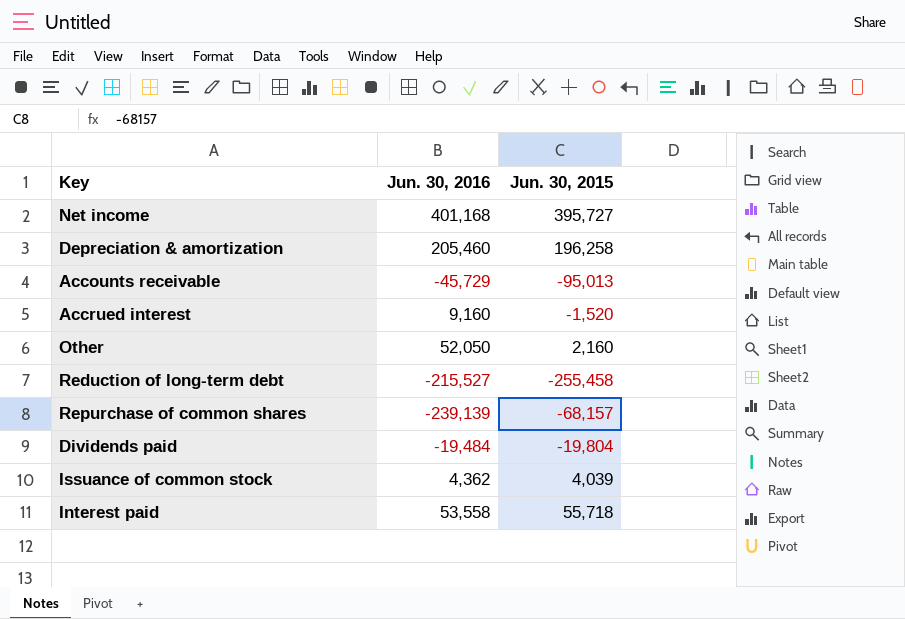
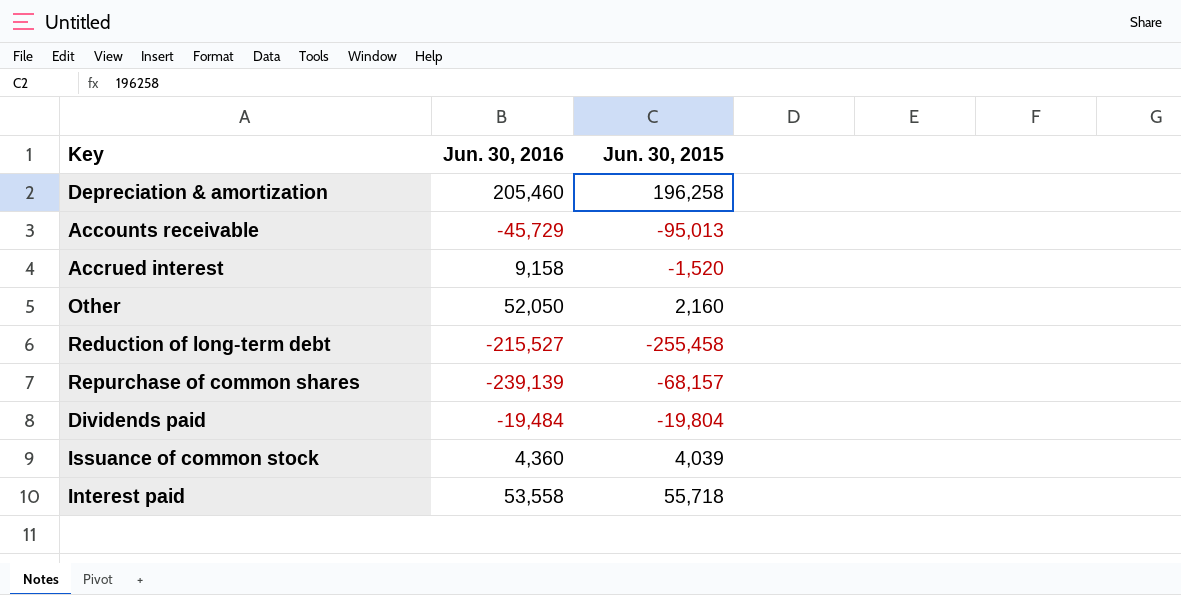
row Net income: 401,168 | 395,727 -> none
Accrued interest | Jun. 30, 2016: 9,160 -> 9,158
Issuance of common stock | Jun. 30, 2016: 4,362 -> 4,360

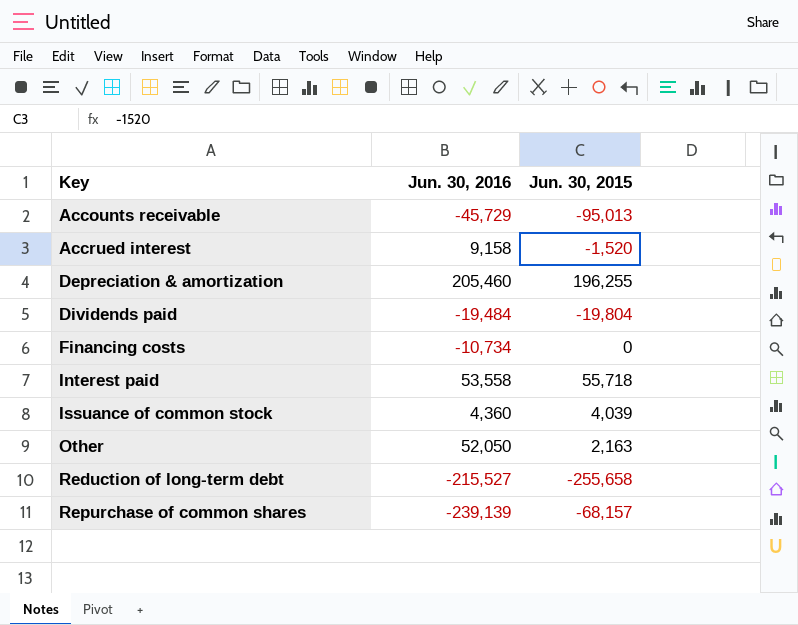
row order: none -> Key ascending
Depreciation & amortization | Jun. 30, 2015: 196,258 -> 196,255
row Financing costs: none -> -10,734 | 0
Other | Jun. 30, 2015: 2,160 -> 2,163
Reduction of long-term debt | Jun. 30, 2015: -255,458 -> -255,658

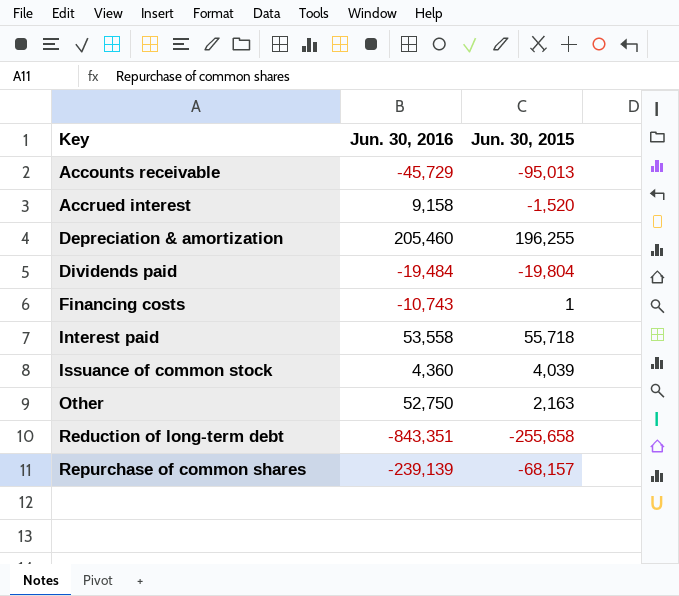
Financing costs | Jun. 30, 2016: -10,734 -> -10,743
Financing costs | Jun. 30, 2015: 0 -> 1
Other | Jun. 30, 2016: 52,050 -> 52,750
Reduction of long-term debt | Jun. 30, 2016: -215,527 -> -843,351

